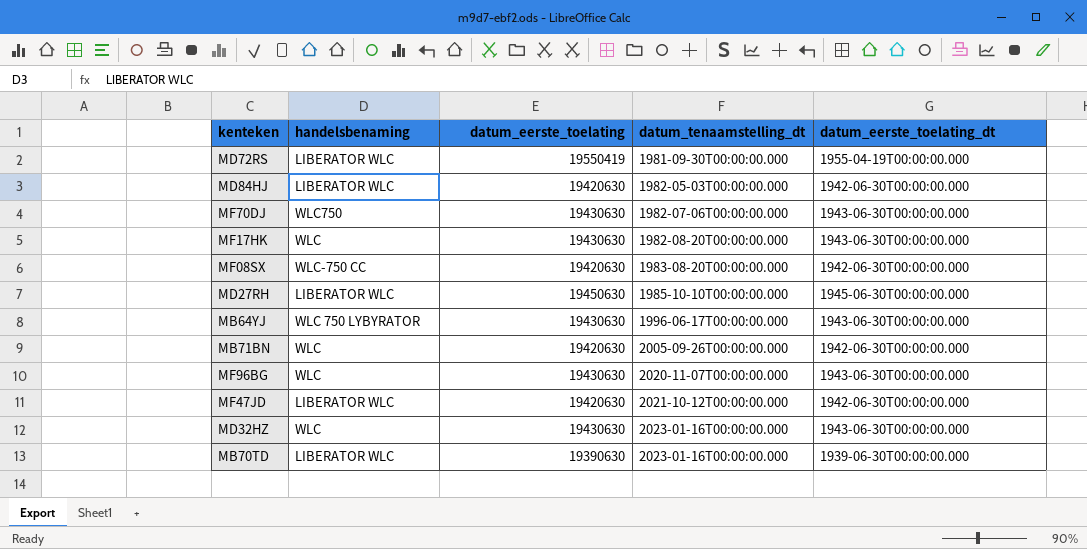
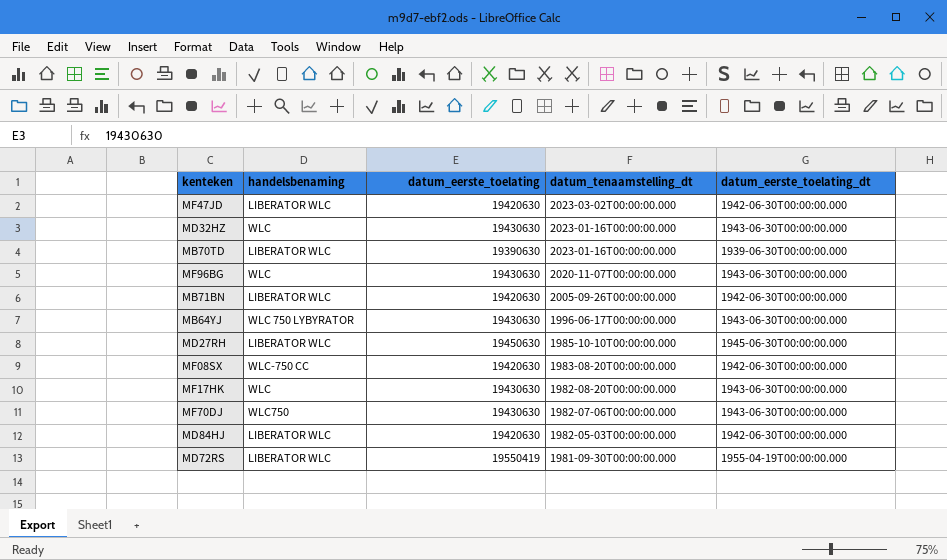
row order: datum_tenaamstelling_dt ascending -> datum_tenaamstelling_dt descending
MF47JD | datum_tenaamstelling_dt: 2021-10-12T00:00:00.000 -> 2023-03-02T00:00:00.000
MB71BN | handelsbenaming: WLC -> LIBERATOR WLC

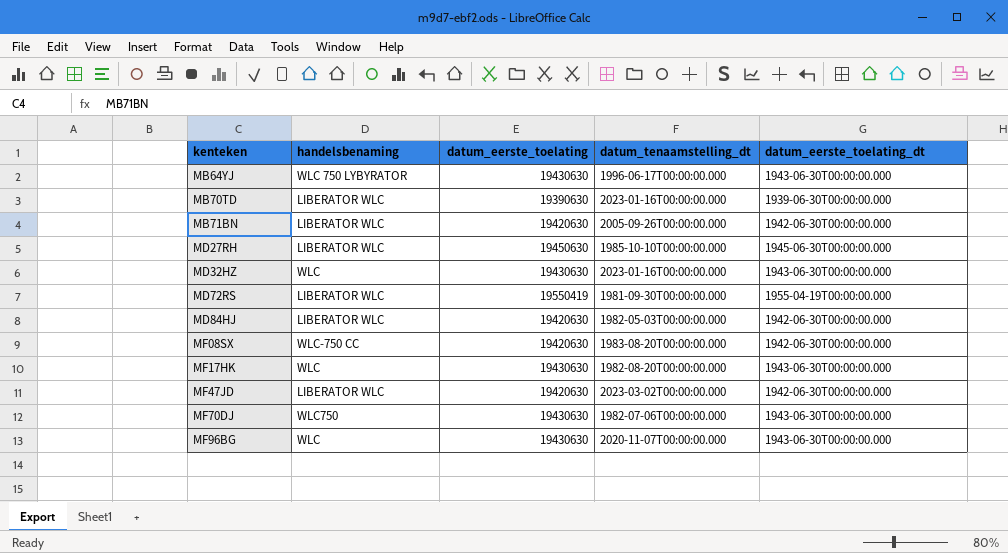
row order: datum_tenaamstelling_dt descending -> kenteken ascending

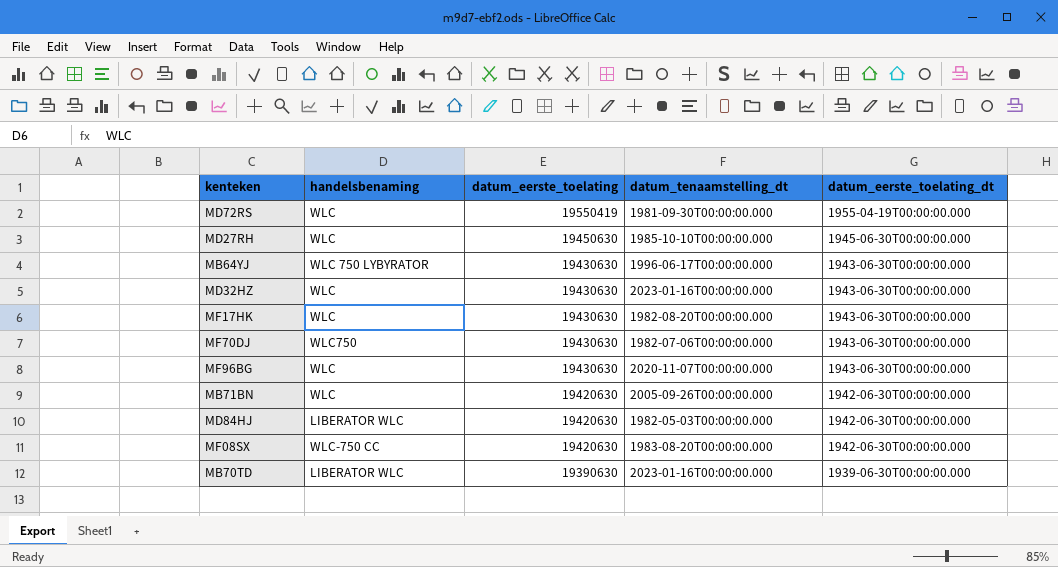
row order: kenteken ascending -> datum_eerste_toelating descending
row MF47JD: LIBERATOR WLC | 19420630 | 2023-03-02T00:00:00.000 | 1942-06-30T00:00:00.000 -> none
MD72RS | handelsbenaming: LIBERATOR WLC -> WLC
MD27RH | handelsbenaming: LIBERATOR WLC -> WLC
MB71BN | handelsbenaming: LIBERATOR WLC -> WLC

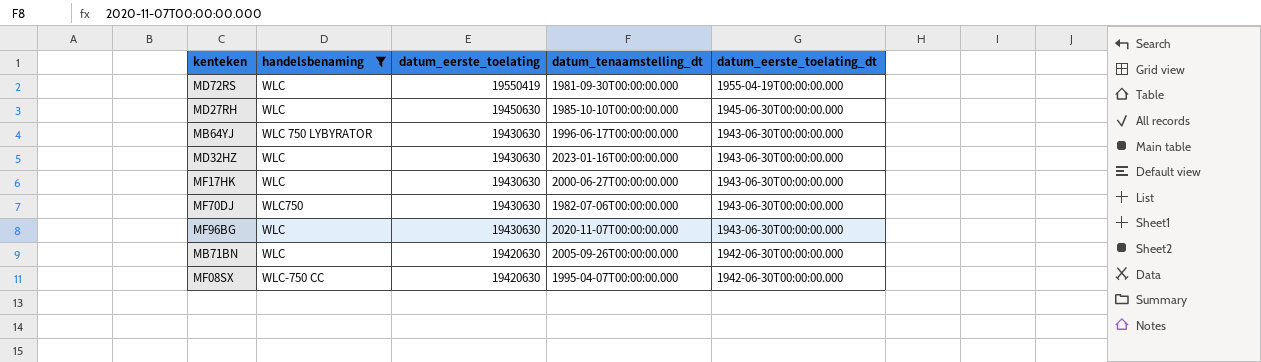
filter: none -> handelsbenaming != LIBERATOR WLC
MF17HK | datum_tenaamstelling_dt: 1982-08-20T00:00:00.000 -> 2000-06-27T00:00:00.000
MF08SX | datum_tenaamstelling_dt: 1983-08-20T00:00:00.000 -> 1995-04-07T00:00:00.000

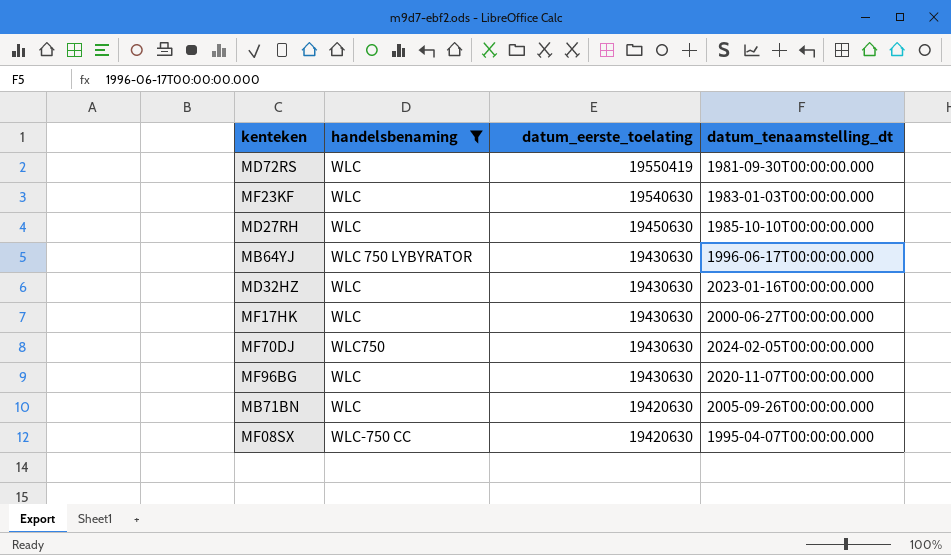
column datum_eerste_toelating_dt | position: 5 -> none
row MF23KF: none -> WLC | 19540630 | 1983-01-03T00:00:00.000
MF70DJ | datum_tenaamstelling_dt: 1982-07-06T00:00:00.000 -> 2024-02-05T00:00:00.000

